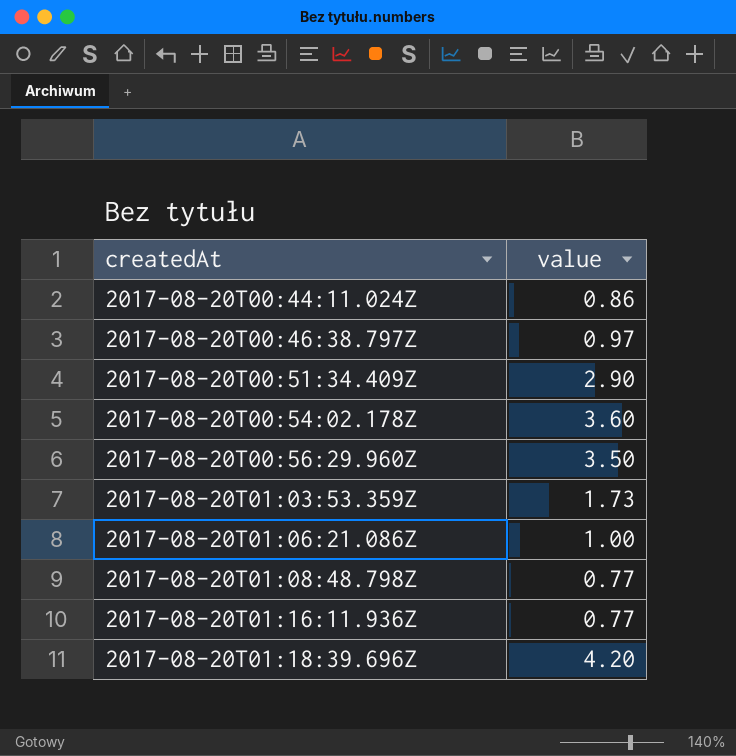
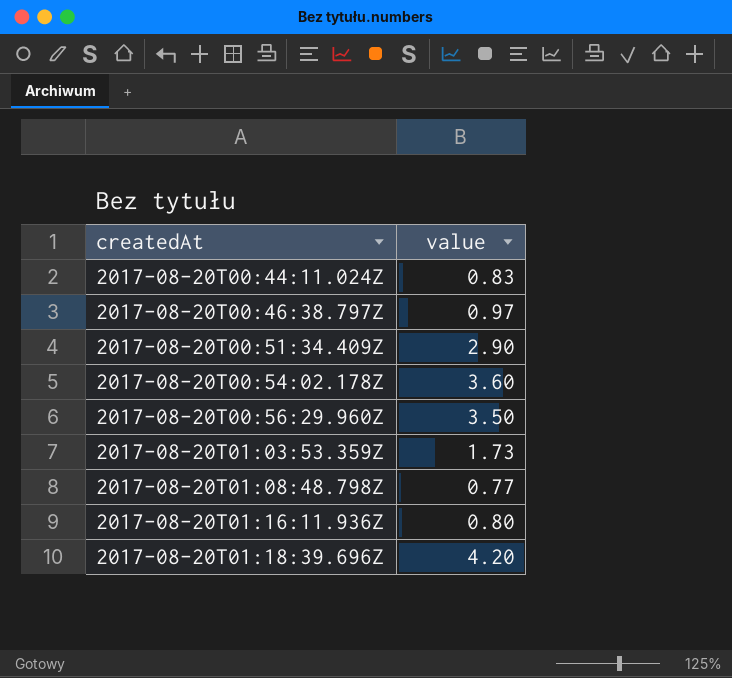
row 2017-08-20T01:06:21.086Z: 1.00 -> none
2017-08-20T00:44:11.024Z | value: 0.86 -> 0.83
2017-08-20T01:16:11.936Z | value: 0.77 -> 0.80

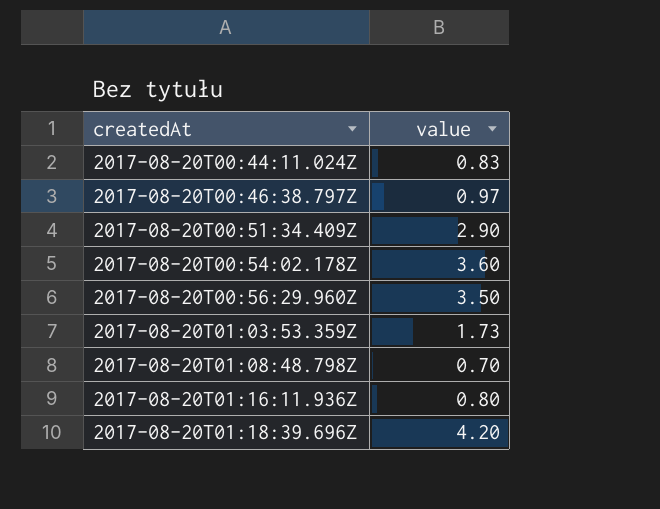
2017-08-20T01:08:48.798Z | value: 0.77 -> 0.70

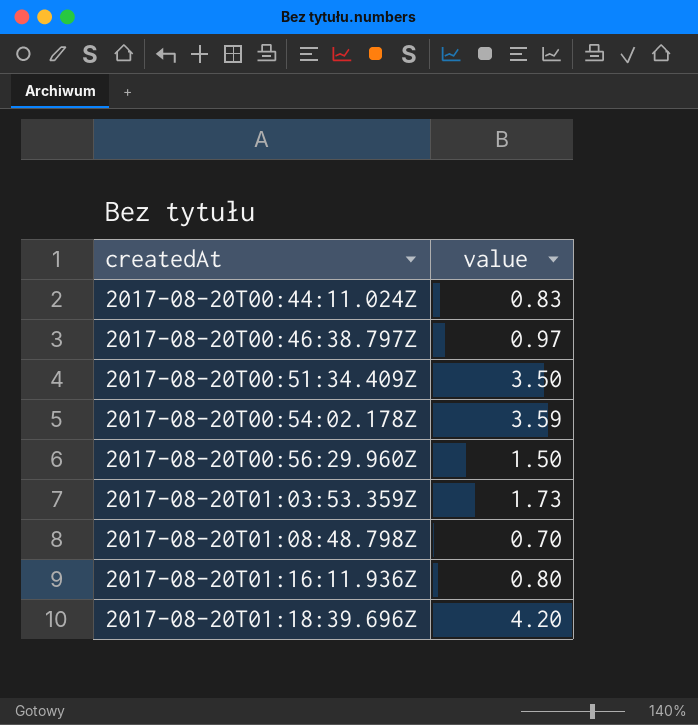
2017-08-20T00:51:34.409Z | value: 2.90 -> 3.50
2017-08-20T00:54:02.178Z | value: 3.60 -> 3.59
2017-08-20T00:56:29.960Z | value: 3.50 -> 1.50

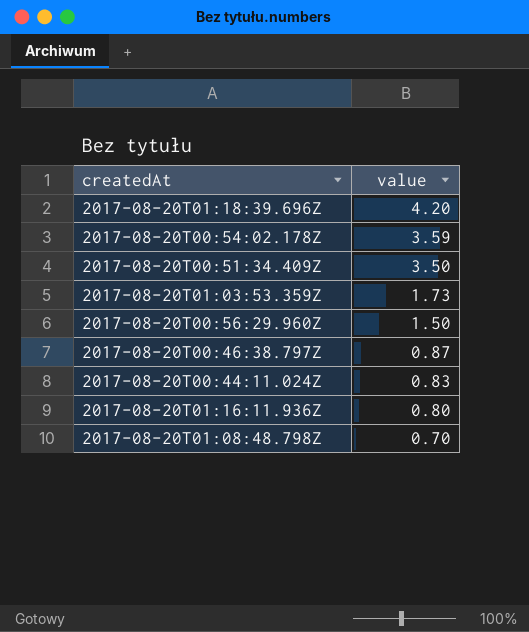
row order: createdAt ascending -> value descending
2017-08-20T00:46:38.797Z | value: 0.97 -> 0.87

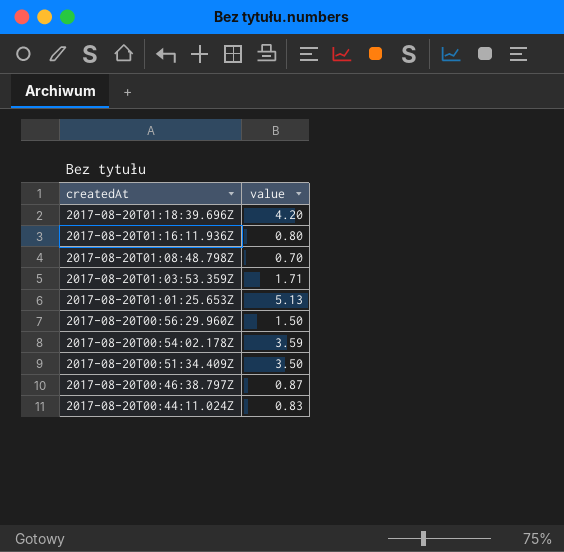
row order: value descending -> createdAt descending
2017-08-20T01:03:53.359Z | value: 1.73 -> 1.71
row 2017-08-20T01:01:25.653Z: none -> 5.13

